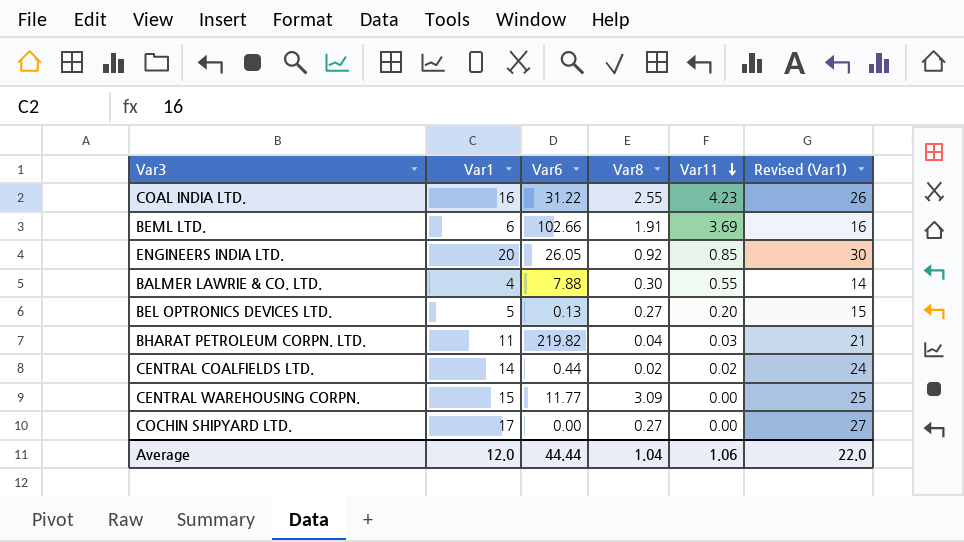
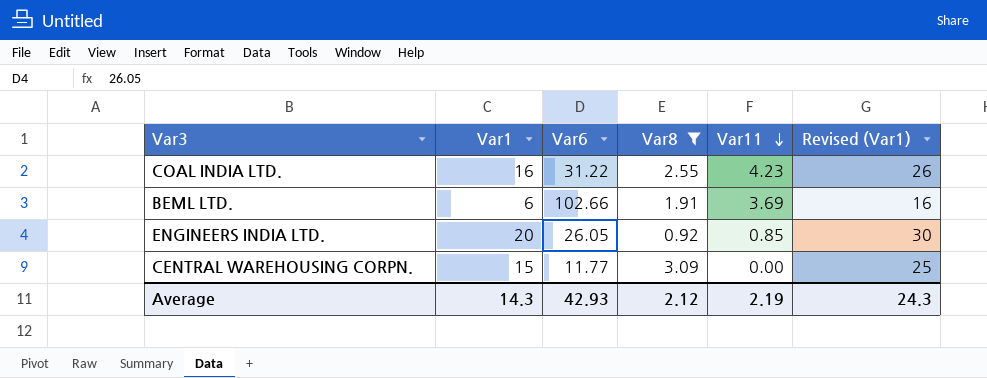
filter: none -> Var8 >= 0.92
Average | Var1: 12.0 -> 14.3
Average | Var6: 44.44 -> 42.93
Average | Var8: 1.04 -> 2.12
Average | Var11: 1.06 -> 2.19
Average | Revised (Var1): 22.0 -> 24.3

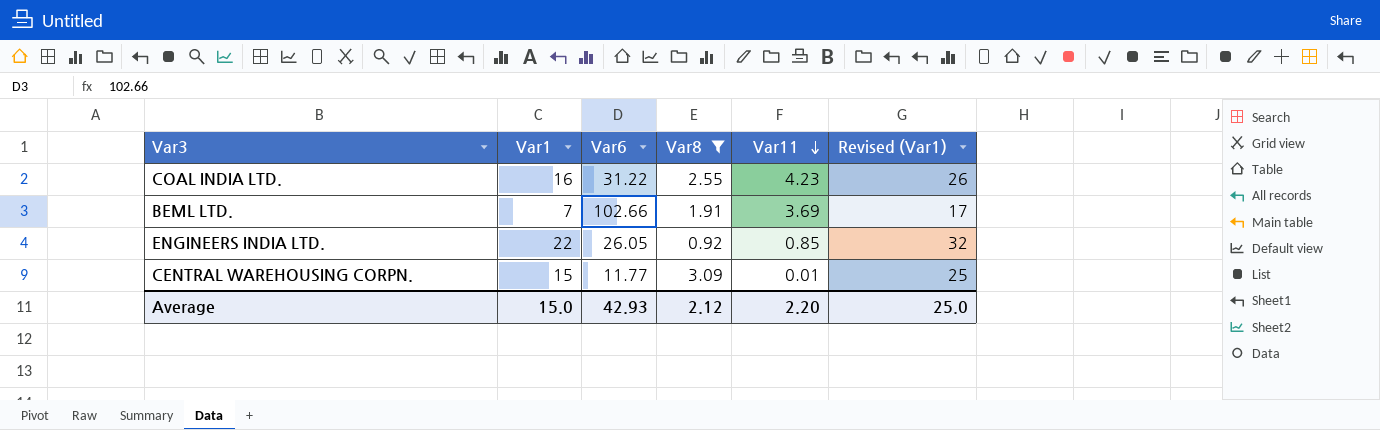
BEML LTD. | Var1: 6 -> 7
BEML LTD. | Revised (Var1): 16 -> 17
ENGINEERS INDIA LTD. | Var1: 20 -> 22
ENGINEERS INDIA LTD. | Revised (Var1): 30 -> 32
CENTRAL WAREHOUSING CORPN. | Var11: 0.00 -> 0.01
Average | Var1: 14.3 -> 15.0
Average | Var11: 2.19 -> 2.20
Average | Revised (Var1): 24.3 -> 25.0

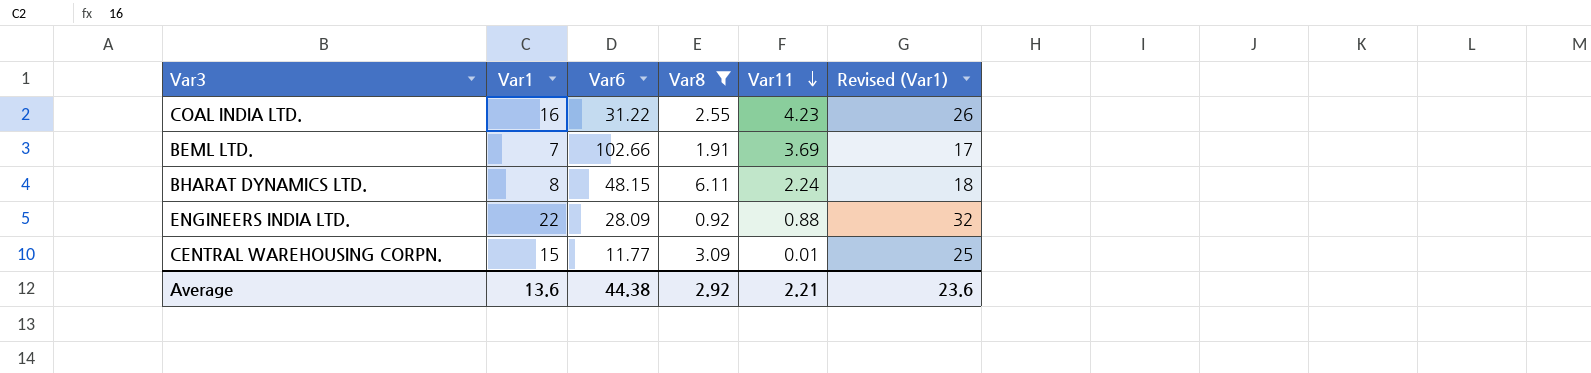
row BHARAT DYNAMICS LTD.: none -> 8 | 48.15 | 6.11 | 2.24 | 18
ENGINEERS INDIA LTD. | Var6: 26.05 -> 28.09
ENGINEERS INDIA LTD. | Var11: 0.85 -> 0.88
Average | Var1: 15.0 -> 13.6
Average | Var6: 42.93 -> 44.38
Average | Var8: 2.12 -> 2.92
Average | Var11: 2.20 -> 2.21
Average | Revised (Var1): 25.0 -> 23.6

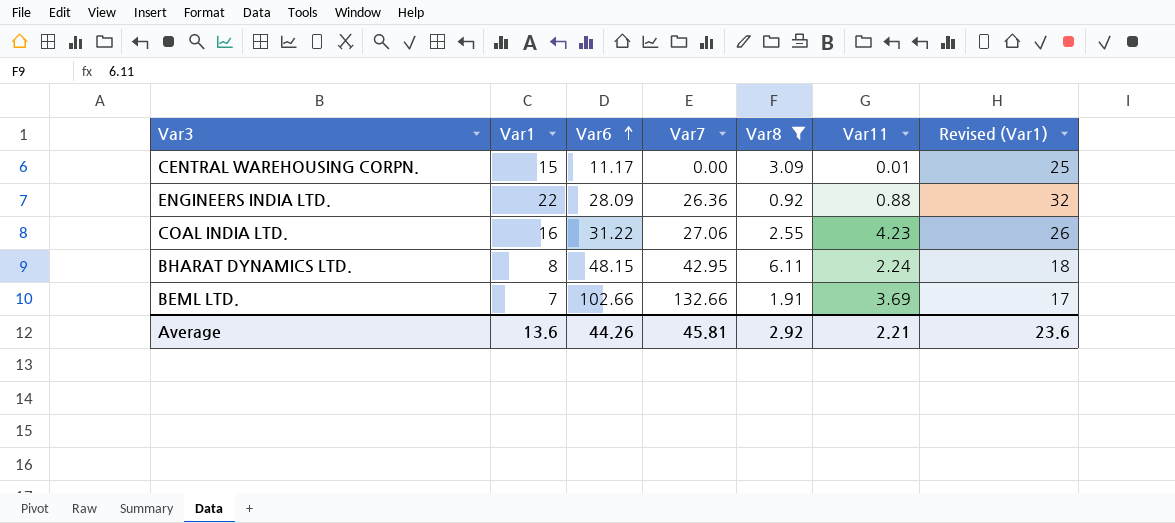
row order: Var11 descending -> Var6 ascending
column Var7 | position: none -> 4
CENTRAL WAREHOUSING CORPN. | Var6: 11.77 -> 11.17
Average | Var6: 44.38 -> 44.26

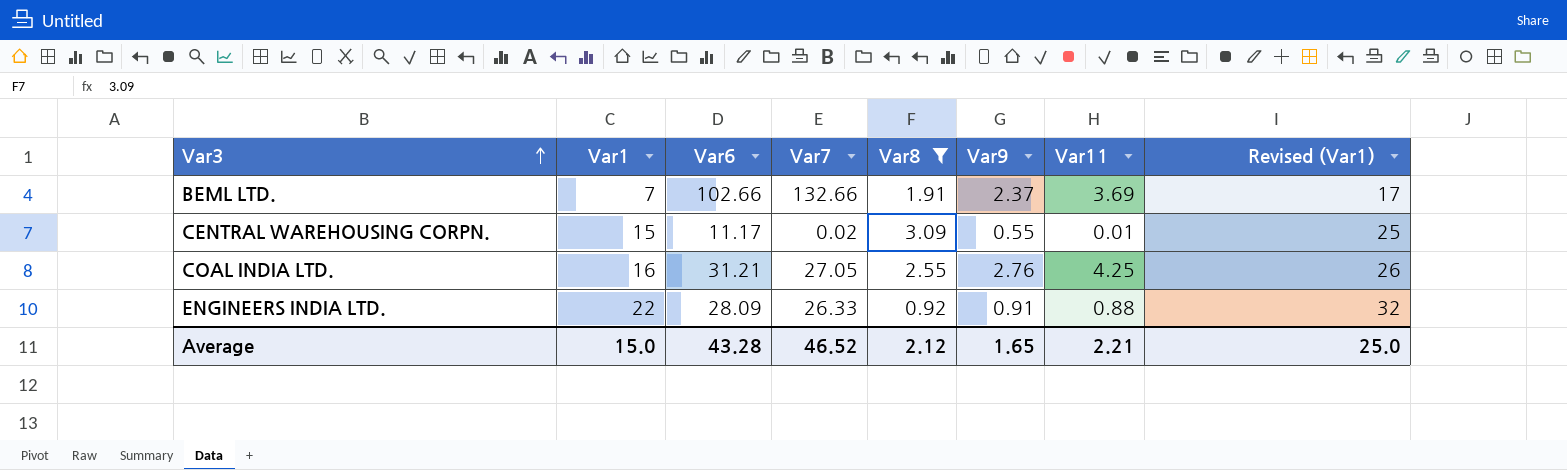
row order: Var6 ascending -> Var3 ascending
column Var9 | position: none -> 6
row BHARAT DYNAMICS LTD.: 8 | 48.15 | 42.95 | 6.11 | 2.24 | 18 -> none
CENTRAL WAREHOUSING CORPN. | Var7: 0.00 -> 0.02
COAL INDIA LTD. | Var6: 31.22 -> 31.21
COAL INDIA LTD. | Var7: 27.06 -> 27.05
COAL INDIA LTD. | Var11: 4.23 -> 4.25
ENGINEERS INDIA LTD. | Var7: 26.36 -> 26.33
Average | Var1: 13.6 -> 15.0
Average | Var6: 44.26 -> 43.28
Average | Var7: 45.81 -> 46.52
Average | Var8: 2.92 -> 2.12
Average | Revised (Var1): 23.6 -> 25.0

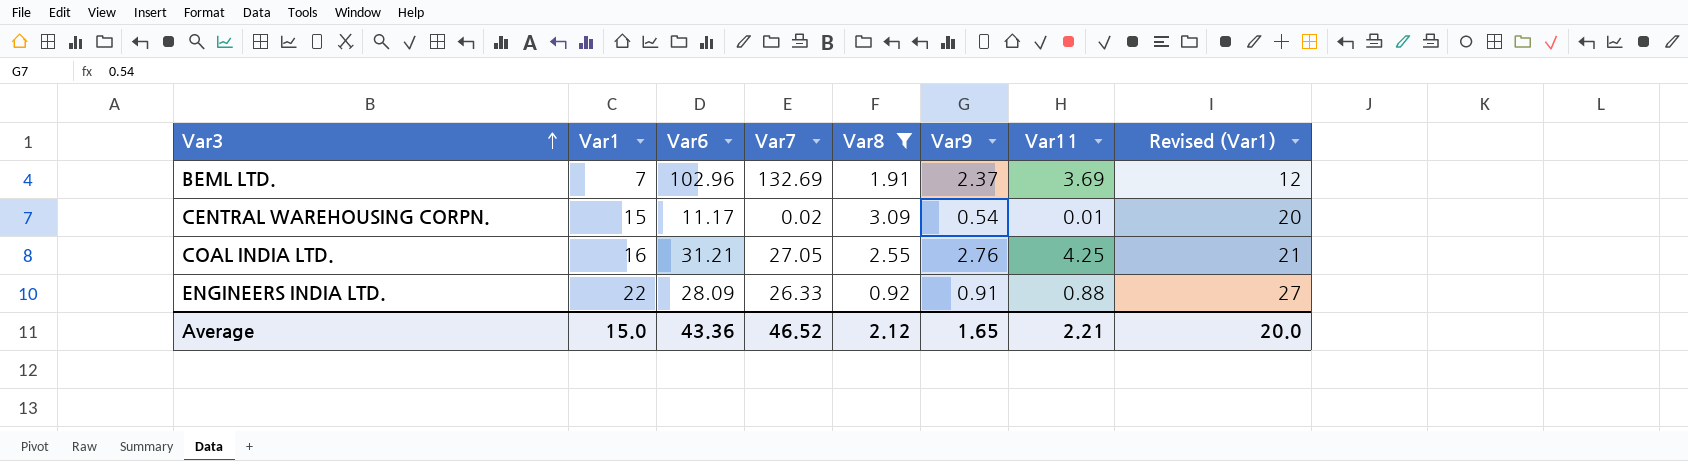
column Revised (Var1) | formula: [Var1] + 10 -> [Var1] + 5
BEML LTD. | Var6: 102.66 -> 102.96
BEML LTD. | Var7: 132.66 -> 132.69
CENTRAL WAREHOUSING CORPN. | Var9: 0.55 -> 0.54
Average | Var6: 43.28 -> 43.36
Average | Revised (Var1): 25.0 -> 20.0

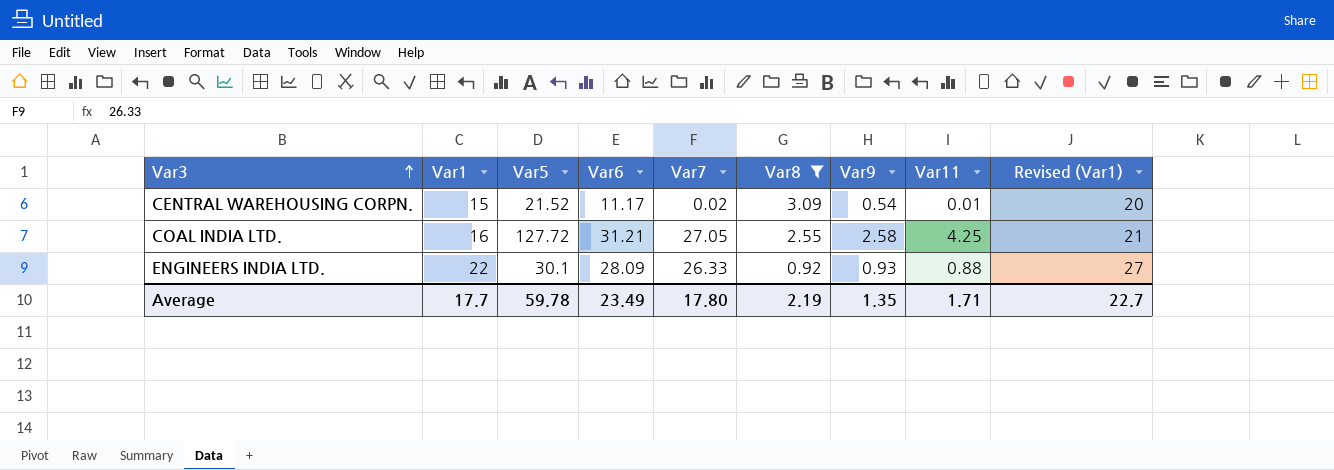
column Var5 | position: none -> 3
row BEML LTD.: 7 | 102.96 | 132.69 | 1.91 | 2.37 | 3.69 | 12 -> none
COAL INDIA LTD. | Var9: 2.76 -> 2.58
ENGINEERS INDIA LTD. | Var9: 0.91 -> 0.93
Average | Var1: 15.0 -> 17.7
Average | Var6: 43.36 -> 23.49
Average | Var7: 46.52 -> 17.80
Average | Var8: 2.12 -> 2.19
Average | Var9: 1.65 -> 1.35
Average | Var11: 2.21 -> 1.71
Average | Revised (Var1): 20.0 -> 22.7

